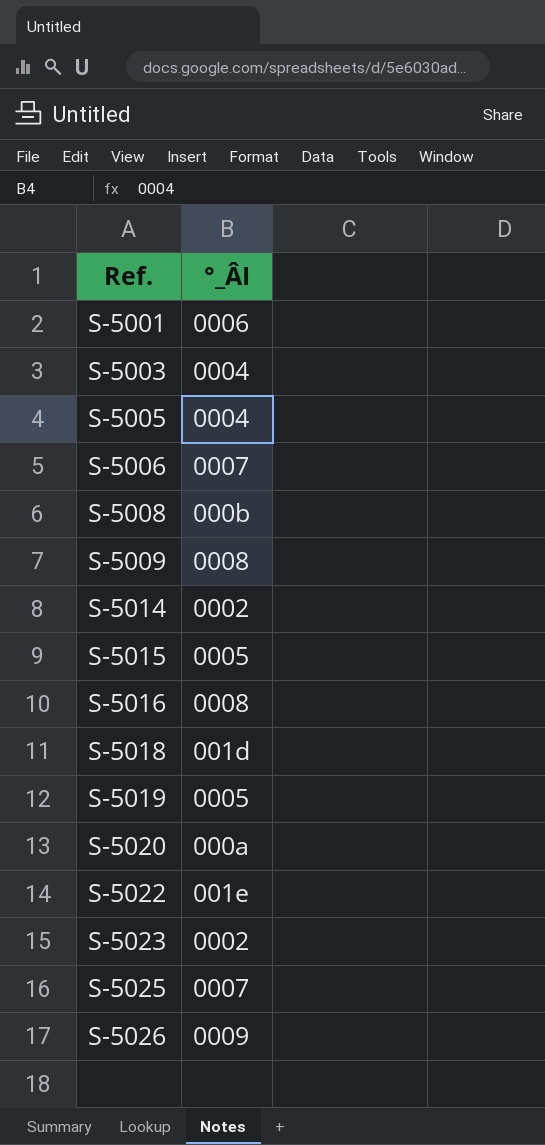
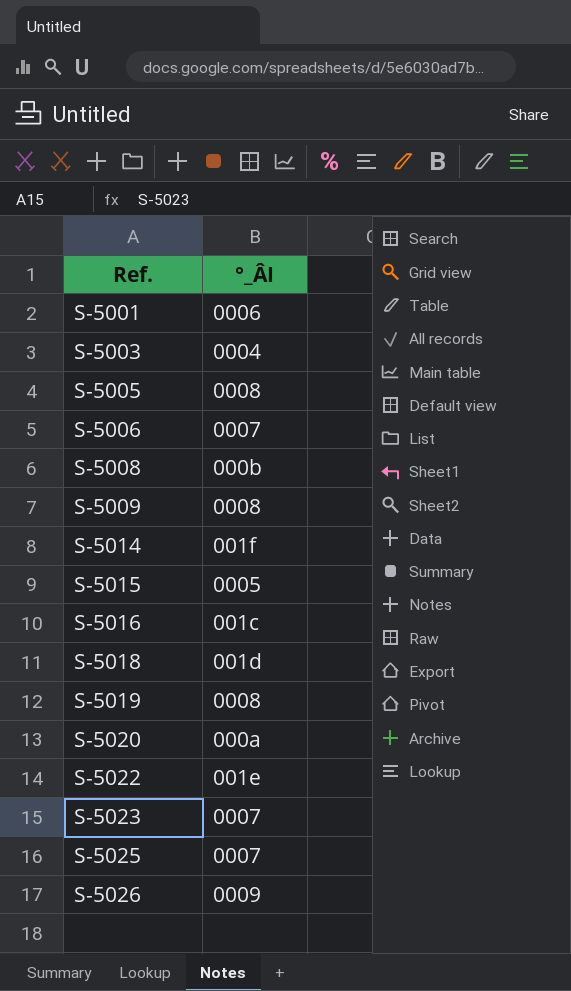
S-5005 | °_ÂI: 0004 -> 0008
S-5014 | °_ÂI: 0002 -> 001f
S-5016 | °_ÂI: 0008 -> 001c
S-5019 | °_ÂI: 0005 -> 0008
S-5023 | °_ÂI: 0002 -> 0007

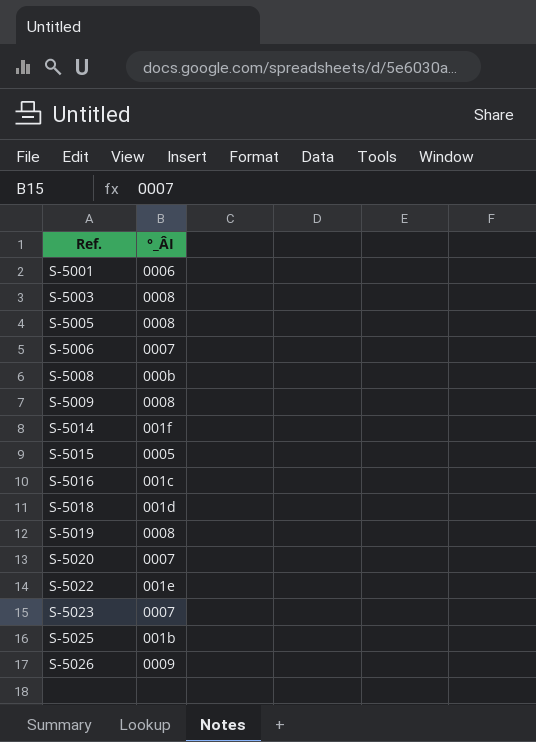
S-5003 | °_ÂI: 0004 -> 0008
S-5020 | °_ÂI: 000a -> 0007
S-5025 | °_ÂI: 0007 -> 001b

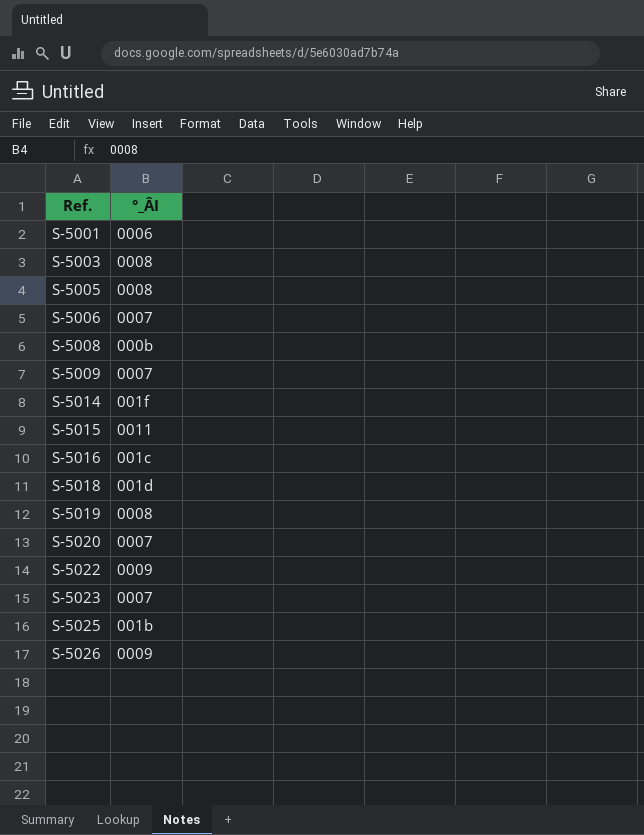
S-5009 | °_ÂI: 0008 -> 0007
S-5015 | °_ÂI: 0005 -> 0011
S-5022 | °_ÂI: 001e -> 0009

